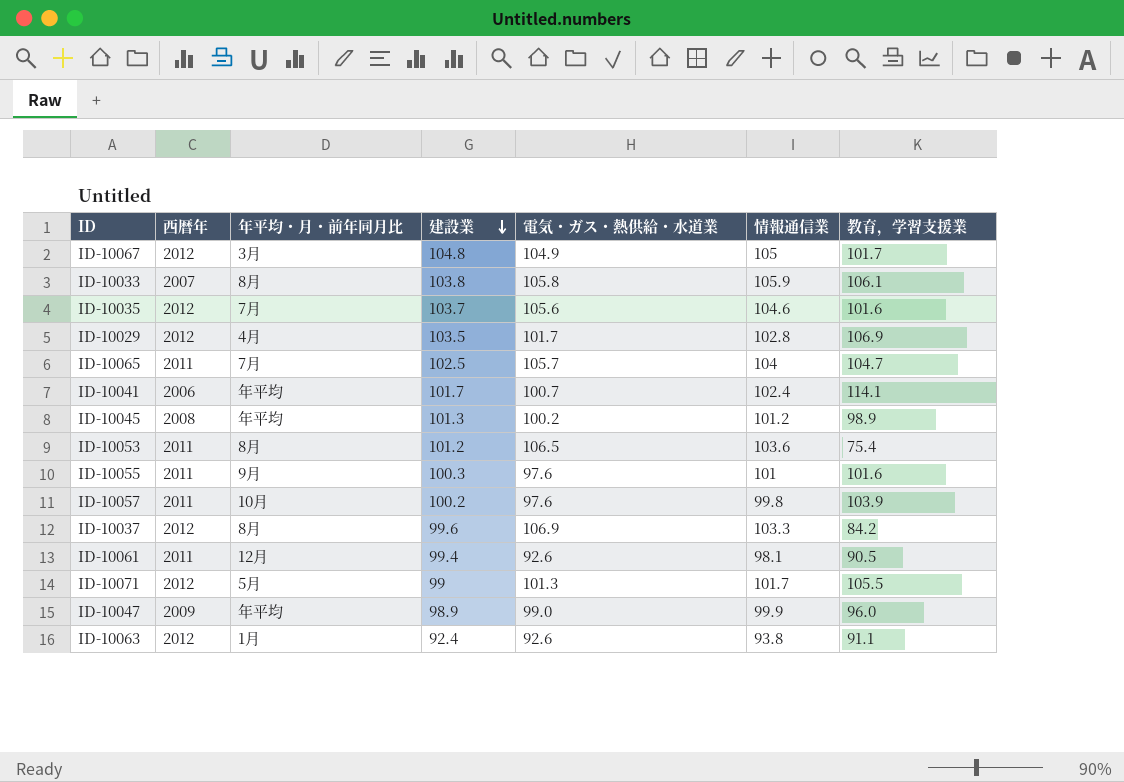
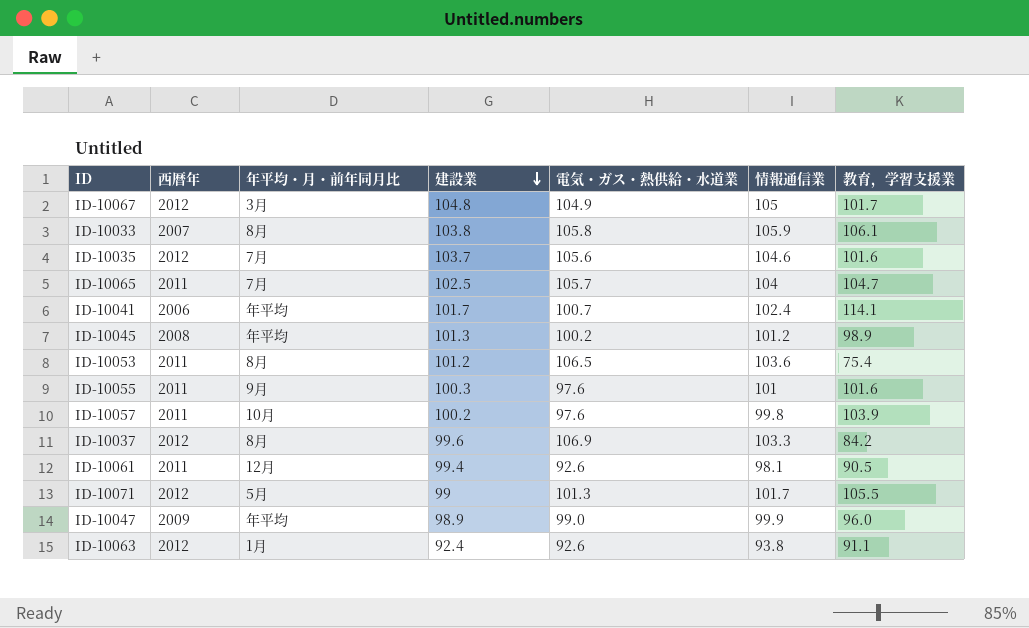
row ID-10029: 2012 | 4月 | 103.5 | 101.7 | 102.8 | 106.9 -> none

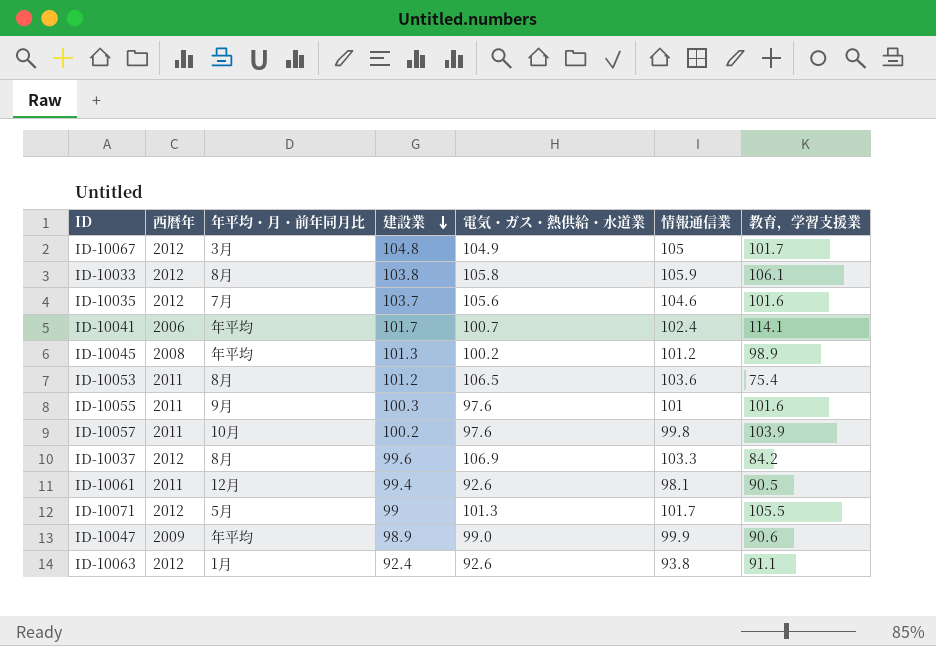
row ID-10065: 2011 | 7月 | 102.5 | 105.7 | 104 | 104.7 -> none
ID-10033 | 西暦年: 2007 -> 2012
ID-10047 | 教育，学習支援業: 96.0 -> 90.6

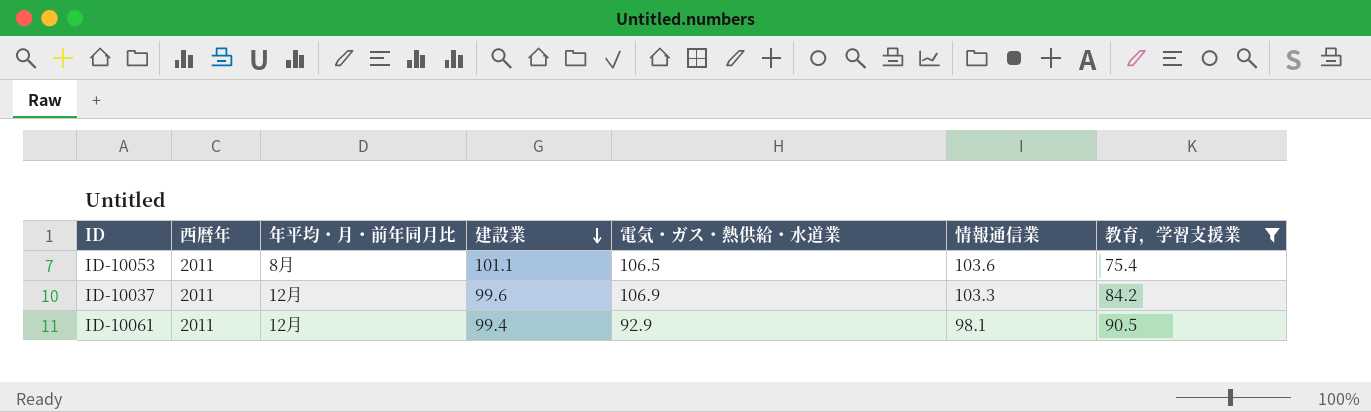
filter: none -> 教育，学習支援業 <= 90.5
ID-10053 | 建設業: 101.2 -> 101.1
ID-10037 | 西暦年: 2012 -> 2011
ID-10037 | 年平均・月・前年同月比: 8月 -> 12月
ID-10061 | 電気・ガス・熱供給・水道業: 92.6 -> 92.9

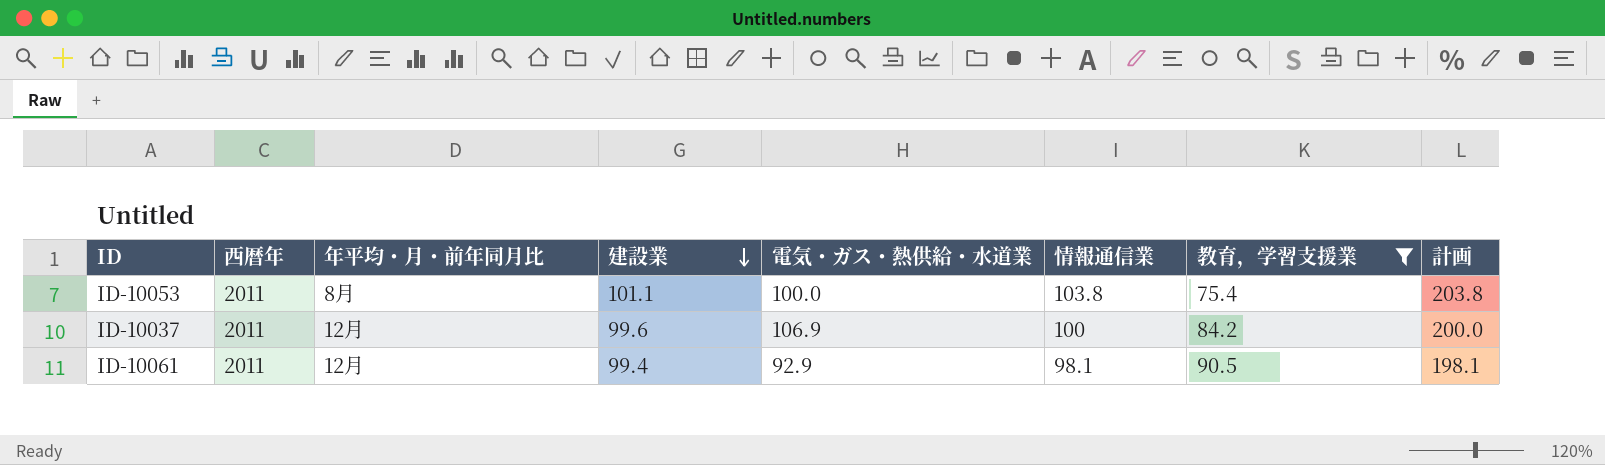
column 計画 | formula: none -> [情報通信業] + 100
ID-10053 | 電気・ガス・熱供給・水道業: 106.5 -> 100.0
ID-10053 | 情報通信業: 103.6 -> 103.8
ID-10037 | 情報通信業: 103.3 -> 100

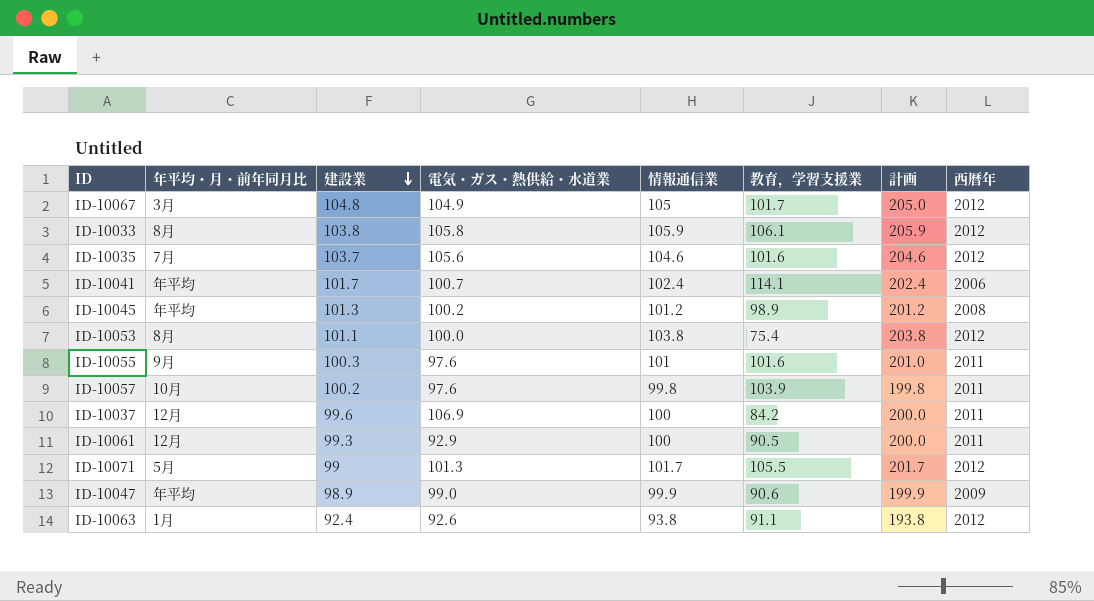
filter: 教育，学習支援業 <= 90.5 -> none
column 西暦年 | position: 2 -> 8
ID-10053 | 西暦年: 2011 -> 2012
ID-10061 | 建設業: 99.4 -> 99.3
ID-10061 | 情報通信業: 98.1 -> 100
ID-10061 | 計画: 198.1 -> 200.0

